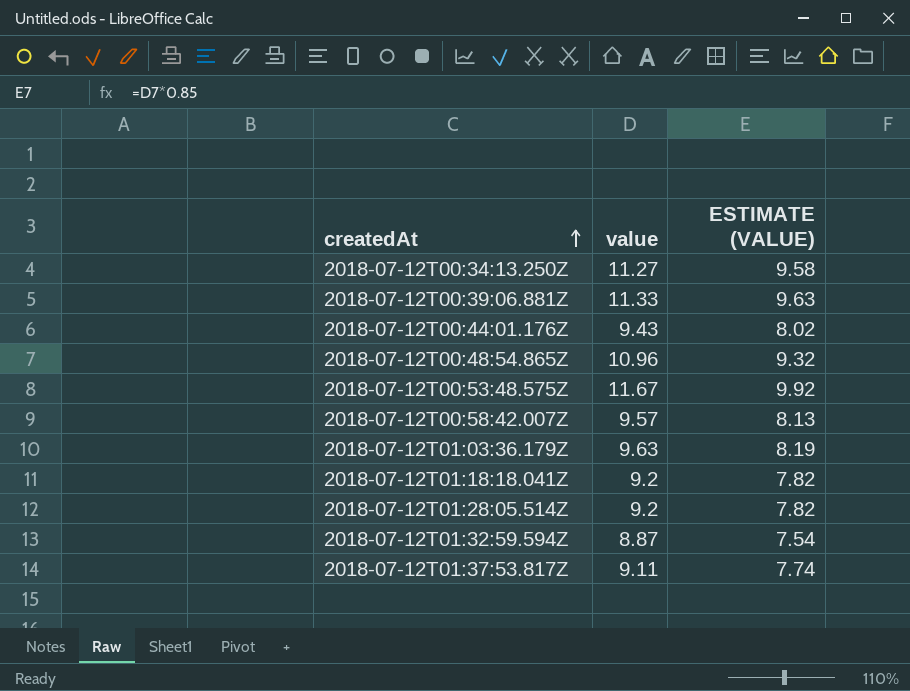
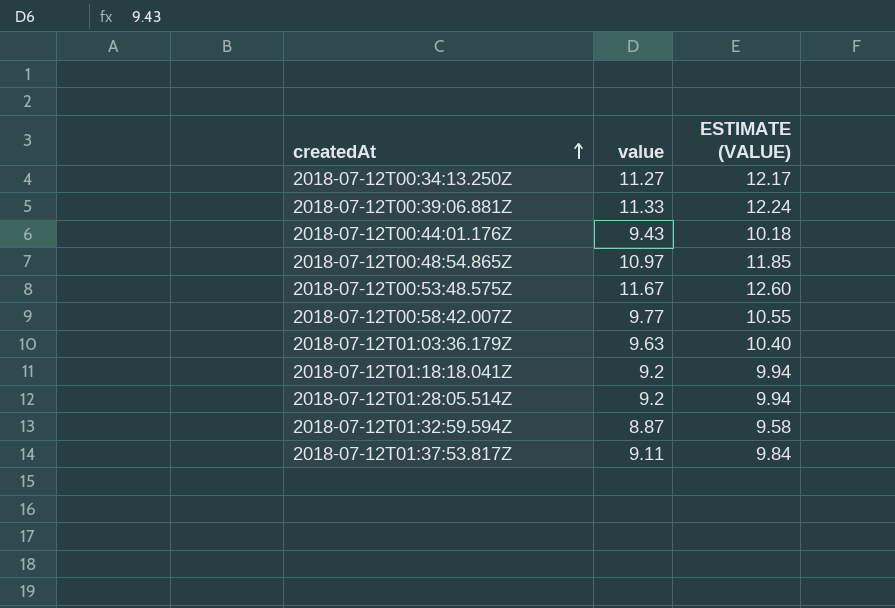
column ESTIMATE (VALUE) | formula: [value] * 0.85 -> [value] * 1.08
2018-07-12T00:48:54.865Z | value: 10.96 -> 10.97
2018-07-12T00:58:42.007Z | value: 9.57 -> 9.77

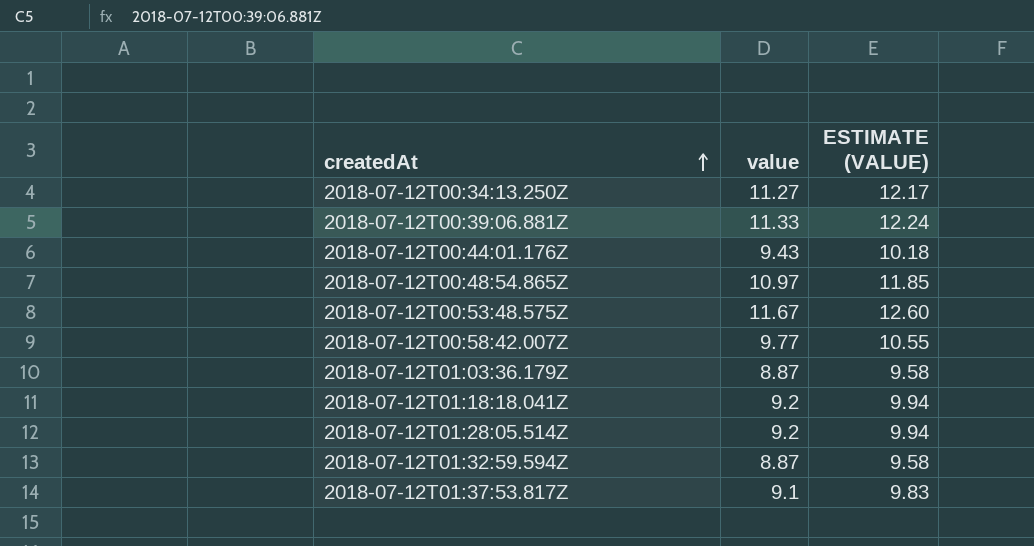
2018-07-12T01:03:36.179Z | value: 9.63 -> 8.87
2018-07-12T01:03:36.179Z | ESTIMATE (VALUE): 10.40 -> 9.58
2018-07-12T01:37:53.817Z | value: 9.11 -> 9.1
2018-07-12T01:37:53.817Z | ESTIMATE (VALUE): 9.84 -> 9.83

